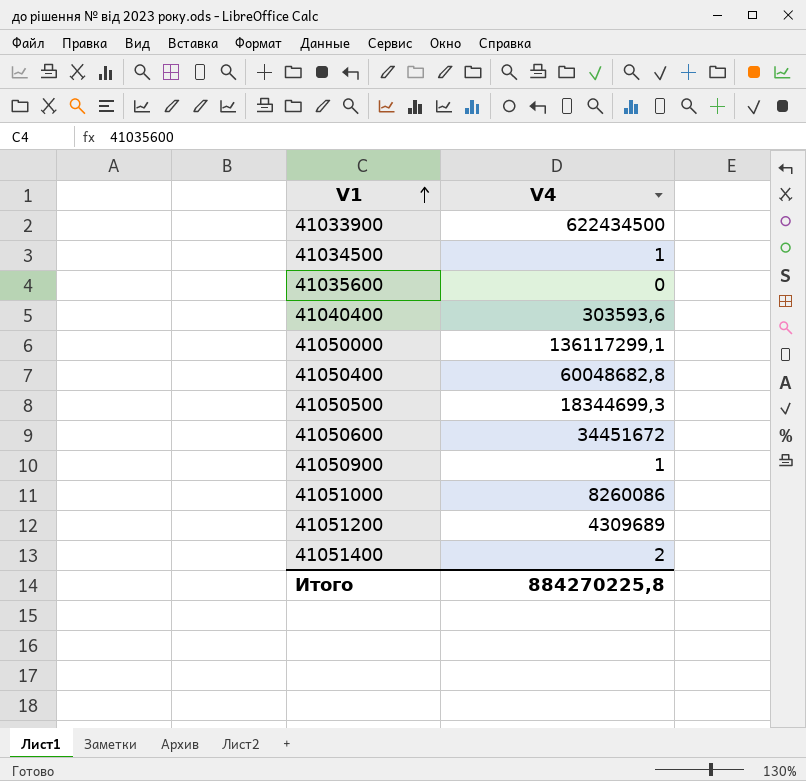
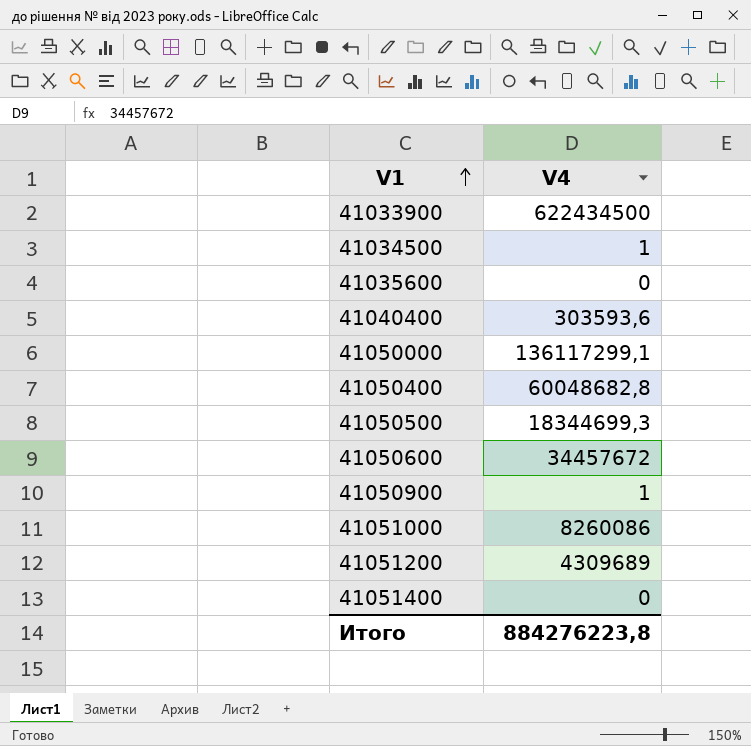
41050600 | V4: 34451672 -> 34457672
41051400 | V4: 2 -> 0
Итого | V4: 884270225,8 -> 884276223,8

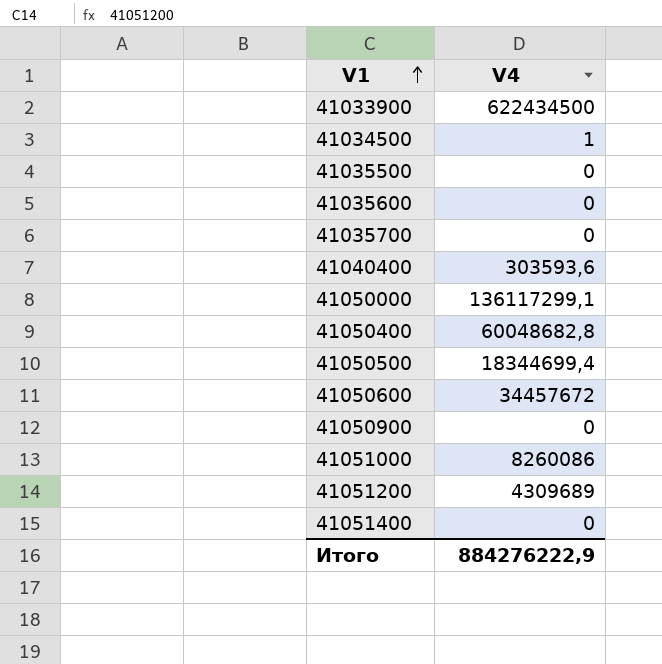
row 41035500: none -> 0
row 41035700: none -> 0
41050500 | V4: 18344699,3 -> 18344699,4
41050900 | V4: 1 -> 0
Итого | V4: 884276223,8 -> 884276222,9

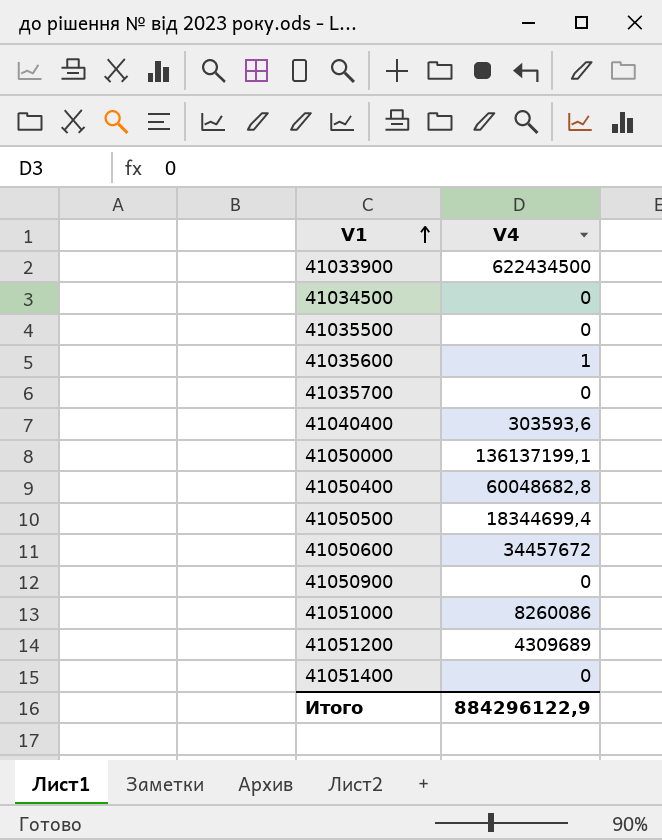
41034500 | V4: 1 -> 0
41035600 | V4: 0 -> 1
41050000 | V4: 136117299,1 -> 136137199,1
Итого | V4: 884276222,9 -> 884296122,9

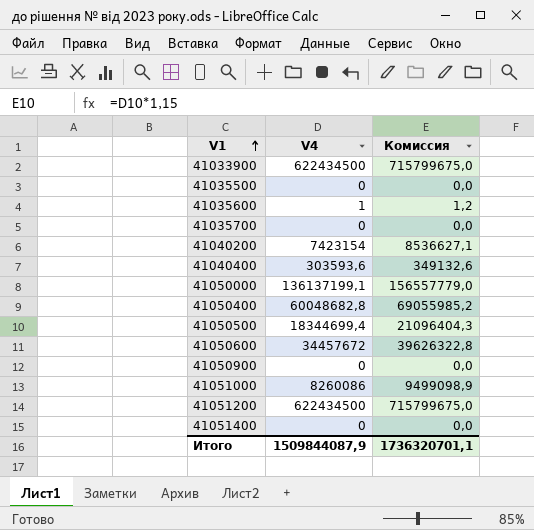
column Комиссия | formula: none -> [V4] * 1,15
row 41034500: 0 -> none
row 41040200: none -> 7423154 | 8536627,1
41051200 | V4: 4309689 -> 622434500
Итого | V4: 884296122,9 -> 1509844087,9

